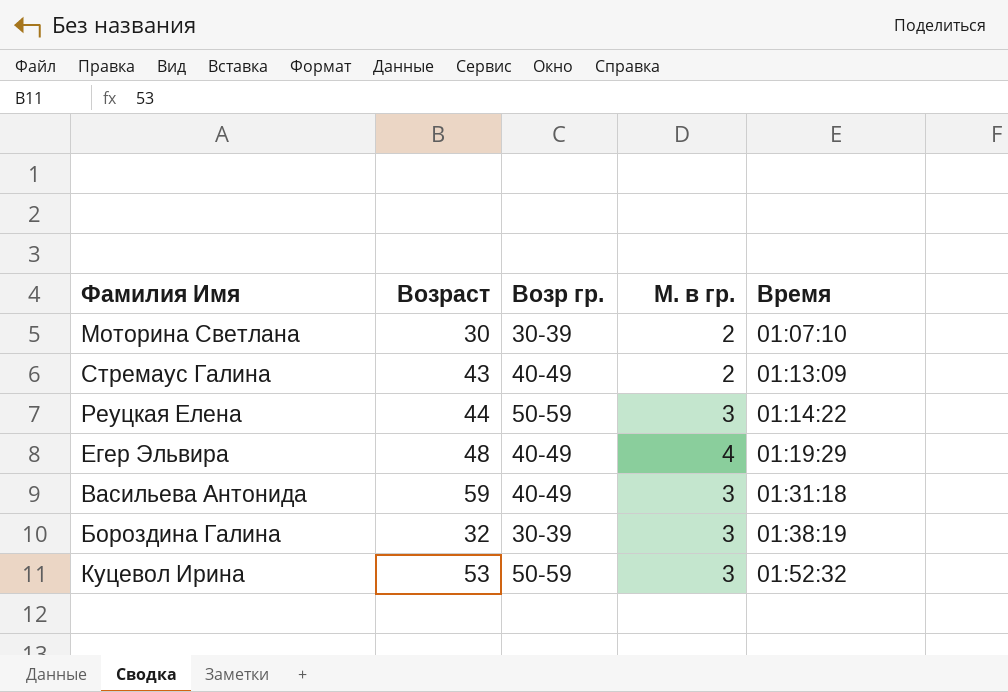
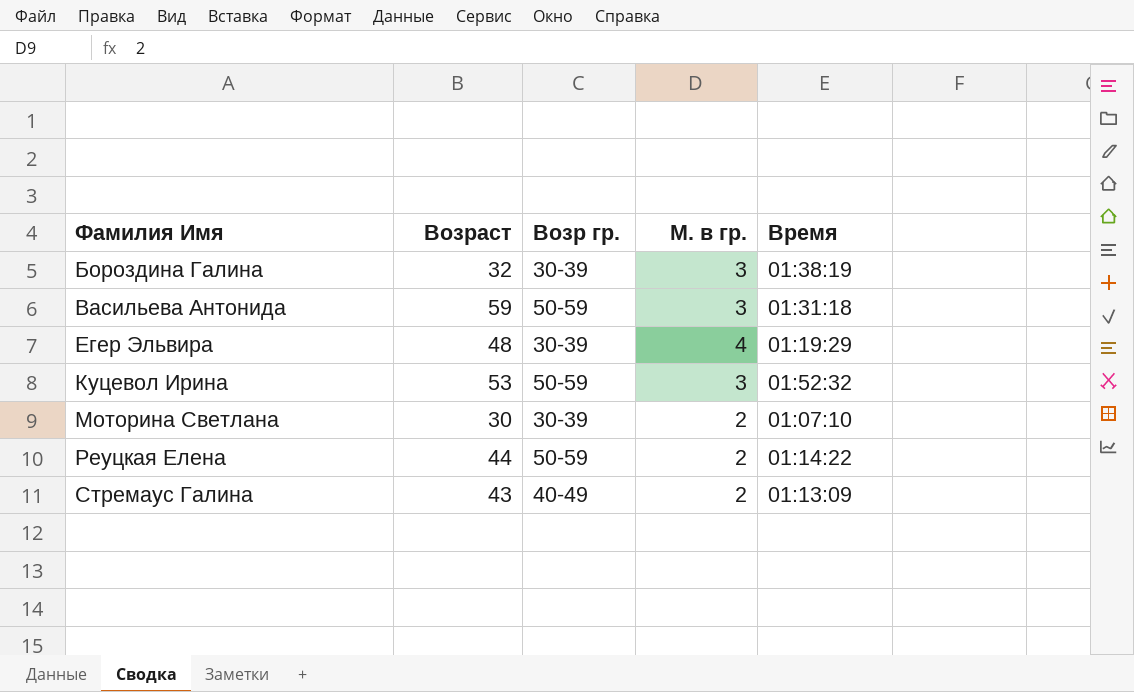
row order: Время ascending -> Фамилия Имя ascending
Васильева Антонида | Возр гр.: 40-49 -> 50-59
Егер Эльвира | Возр гр.: 40-49 -> 30-39
Реуцкая Елена | М. в гр.: 3 -> 2

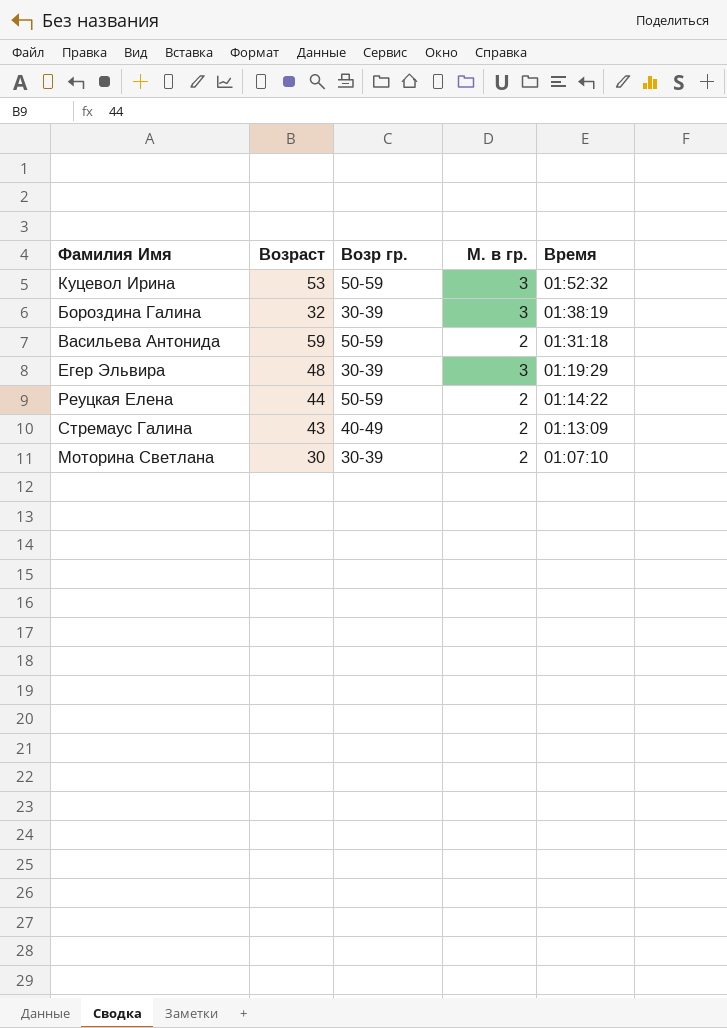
row order: Фамилия Имя ascending -> Время descending
Васильева Антонида | М. в гр.: 3 -> 2
Егер Эльвира | М. в гр.: 4 -> 3

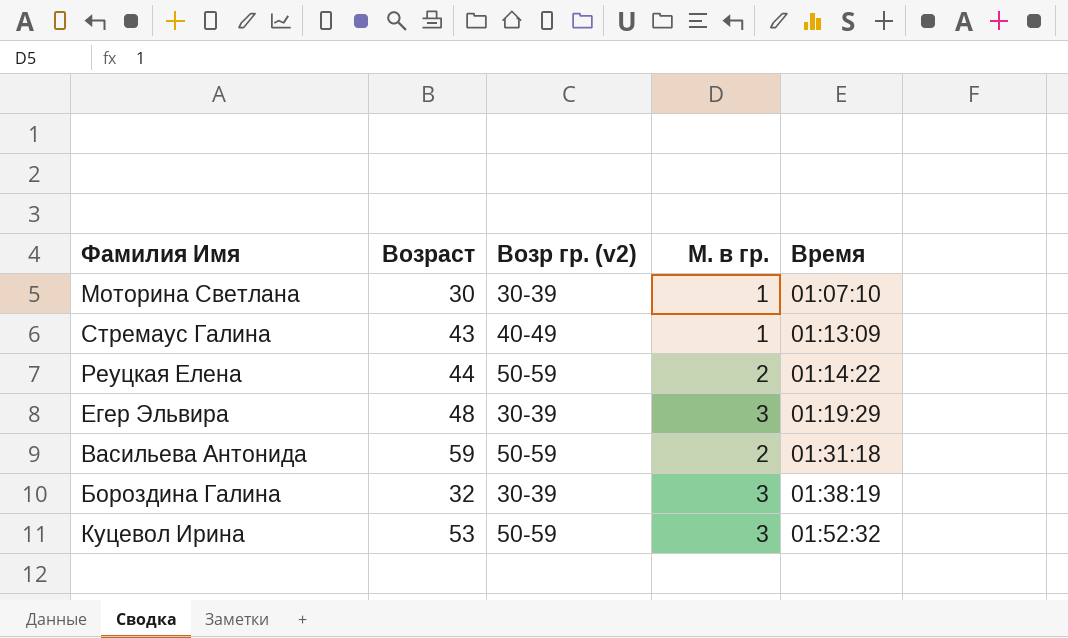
row order: Время descending -> Время ascending
column name: Возр гр. -> Возр гр. (v2)
Моторина Светлана | М. в гр.: 2 -> 1
Стремаус Галина | М. в гр.: 2 -> 1

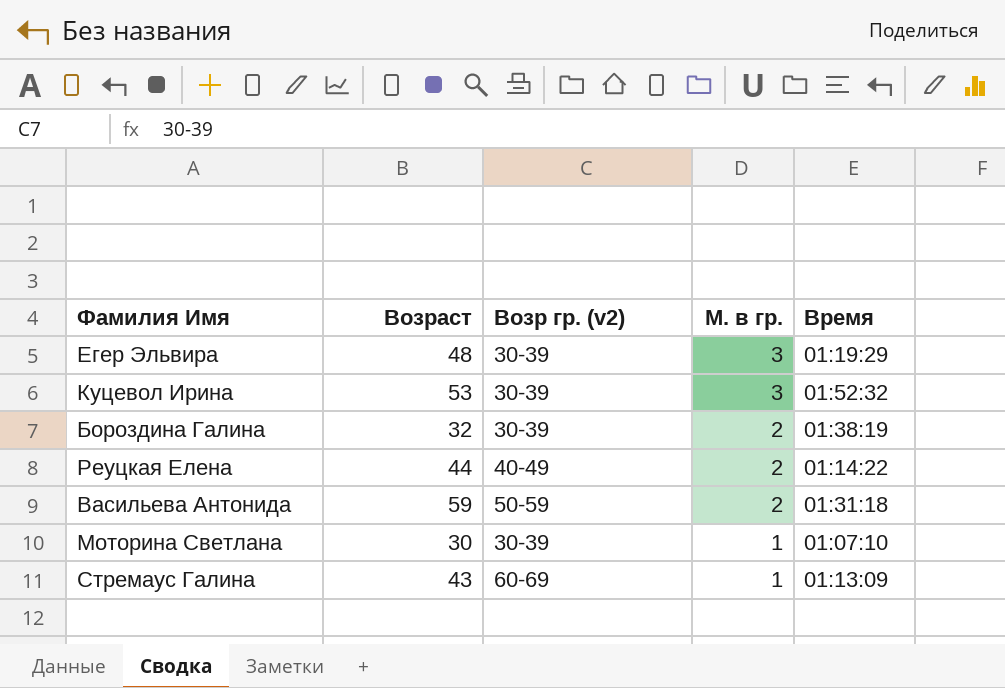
row order: Время ascending -> М. в гр. descending
Куцевол Ирина | Возр гр. (v2): 50-59 -> 30-39
Бороздина Галина | М. в гр.: 3 -> 2
Реуцкая Елена | Возр гр. (v2): 50-59 -> 40-49
Стремаус Галина | Возр гр. (v2): 40-49 -> 60-69

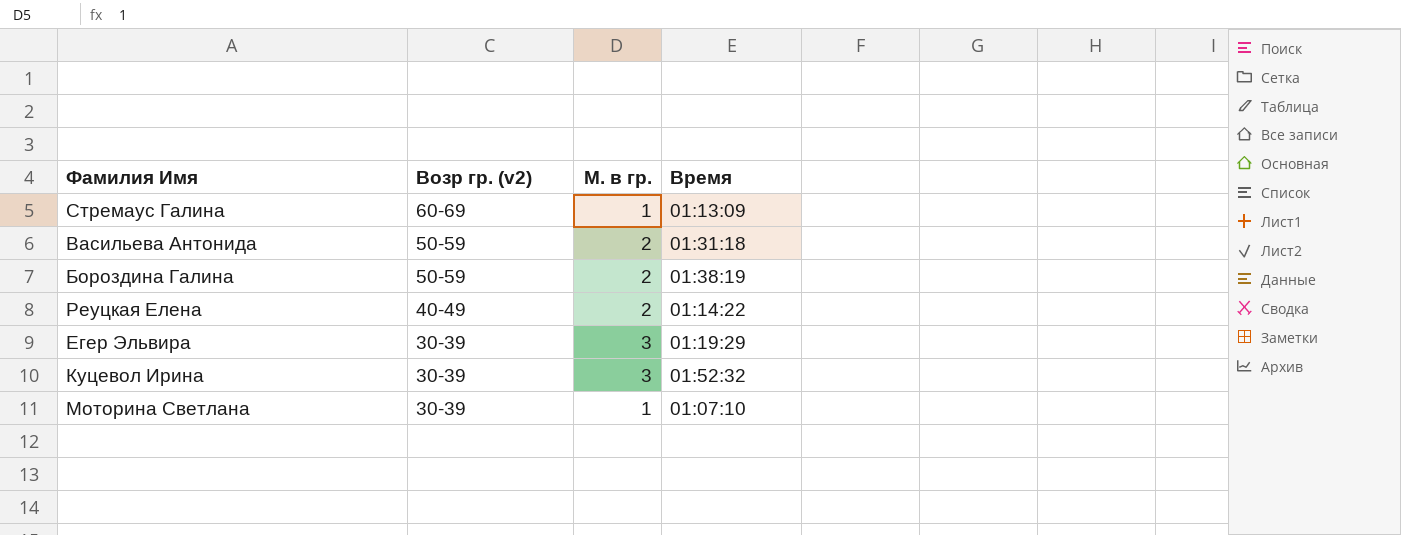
row order: М. в гр. descending -> Возр гр. (v2) descending
column Возраст | position: 2 -> none
Бороздина Галина | Возр гр. (v2): 30-39 -> 50-59

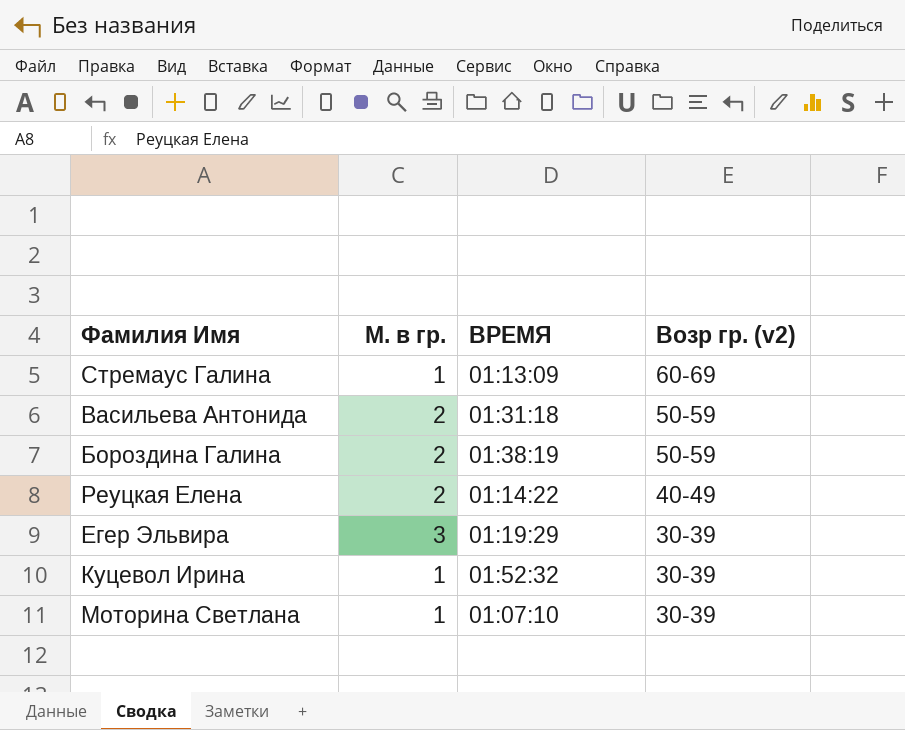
column name: Время -> ВРЕМЯ
column Возр гр. (v2) | position: 2 -> 4
Куцевол Ирина | М. в гр.: 3 -> 1

